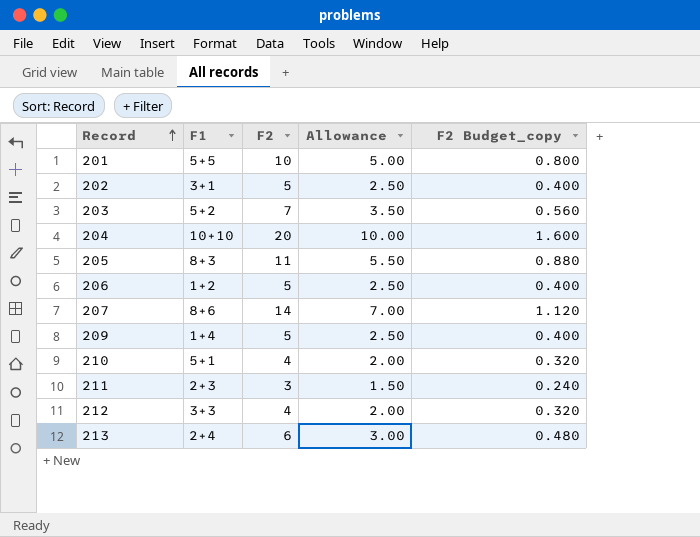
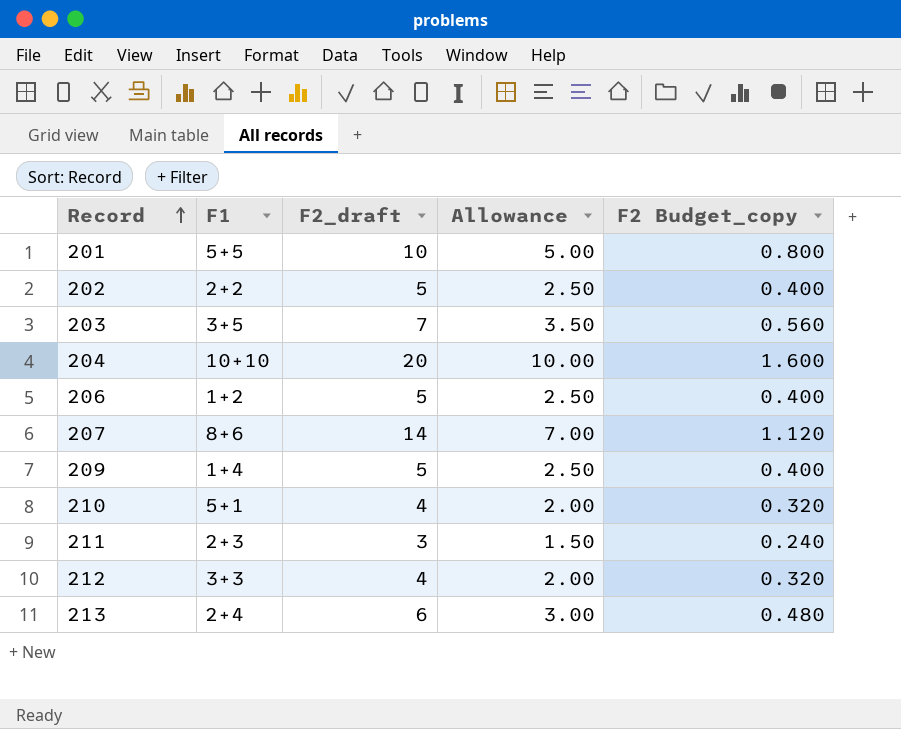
column name: F2 -> F2_draft
row 205: 8+3 | 11 | 5.50 | 0.880 -> none
202 | F1: 3+1 -> 2+2
203 | F1: 5+2 -> 3+5

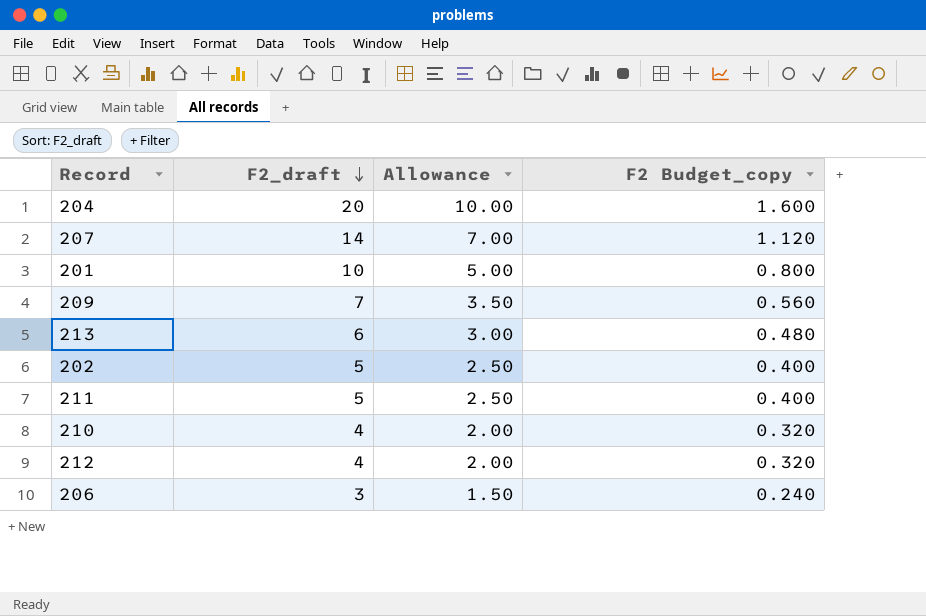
row order: Record ascending -> F2_draft descending
column F1 | position: 2 -> none
row 203: 3+5 | 7 | 3.50 | 0.560 -> none
209 | F2_draft: 5 -> 7
209 | Allowance: 2.50 -> 3.50
209 | F2 Budget_copy: 0.400 -> 0.560
211 | F2_draft: 3 -> 5
211 | Allowance: 1.50 -> 2.50
211 | F2 Budget_copy: 0.240 -> 0.400
206 | F2_draft: 5 -> 3
206 | Allowance: 2.50 -> 1.50
206 | F2 Budget_copy: 0.400 -> 0.240

